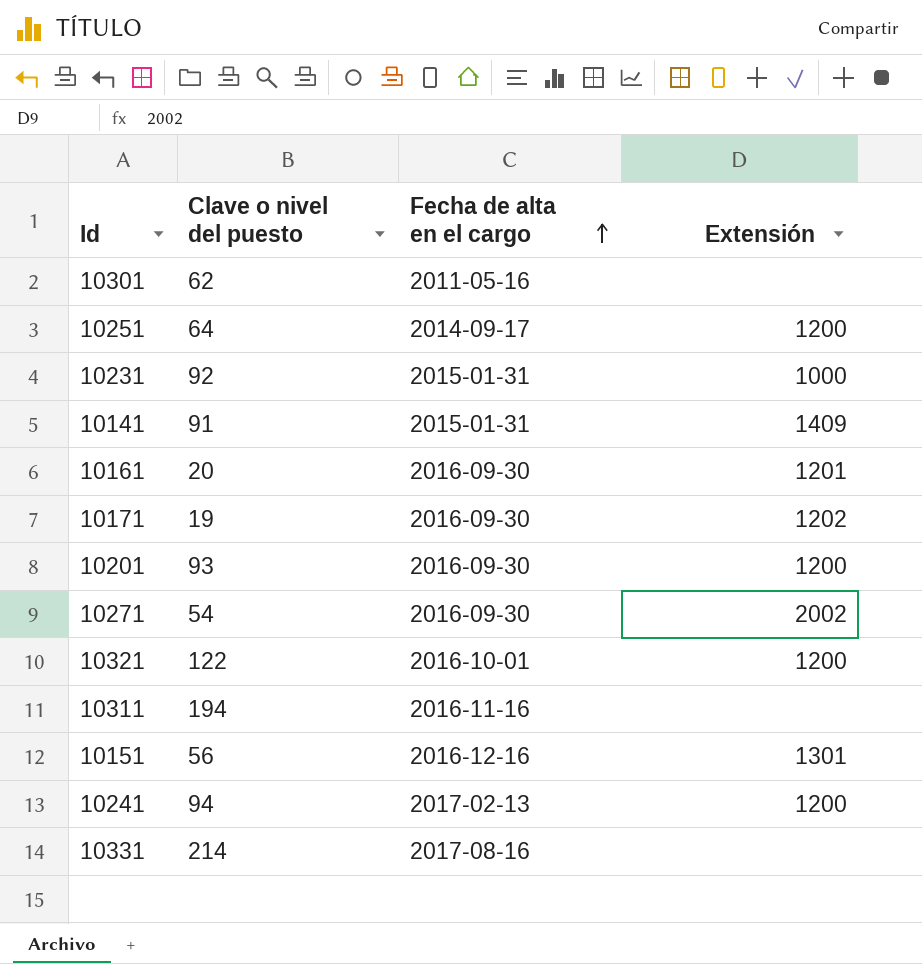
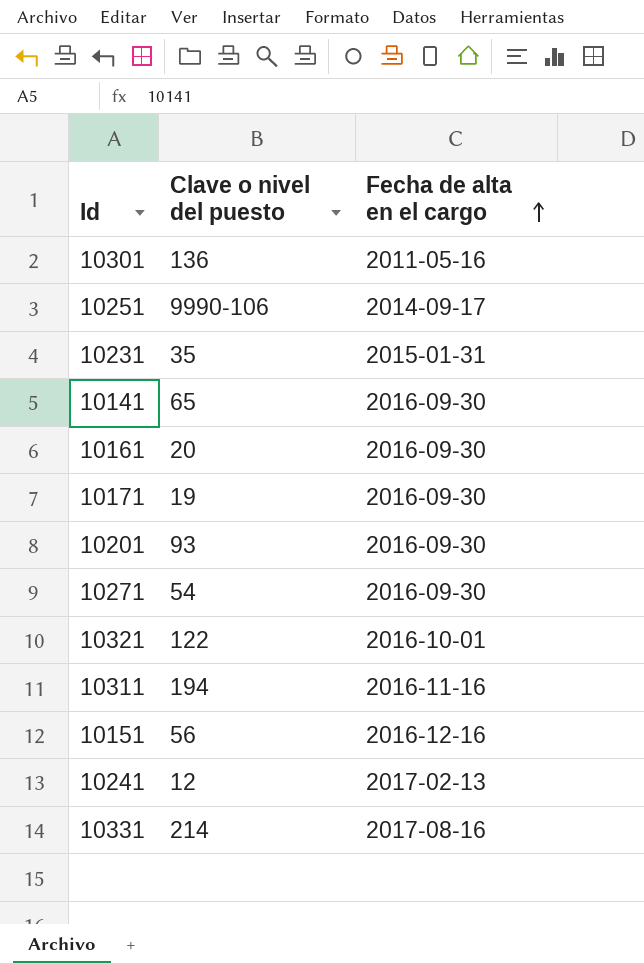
column Extensión | position: 4 -> none
10301 | Clave o nivel del puesto: 62 -> 136
10251 | Clave o nivel del puesto: 64 -> 9990-106
10231 | Clave o nivel del puesto: 92 -> 35
10141 | Clave o nivel del puesto: 91 -> 65
10141 | Fecha de alta en el cargo: 2015-01-31 -> 2016-09-30
10241 | Clave o nivel del puesto: 94 -> 12

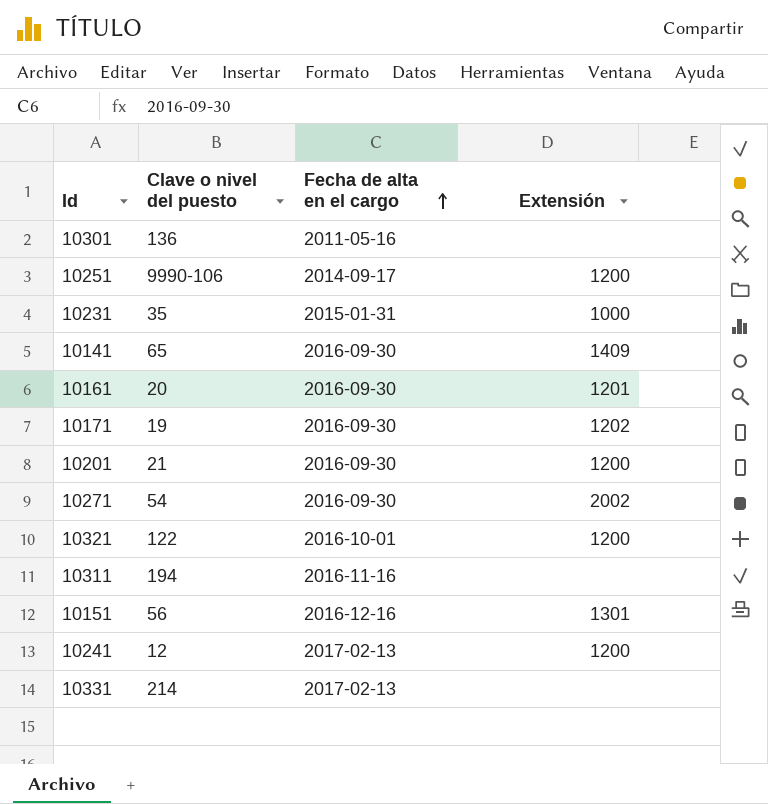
column Extensión | position: none -> 4
10201 | Clave o nivel del puesto: 93 -> 21
10331 | Fecha de alta en el cargo: 2017-08-16 -> 2017-02-13

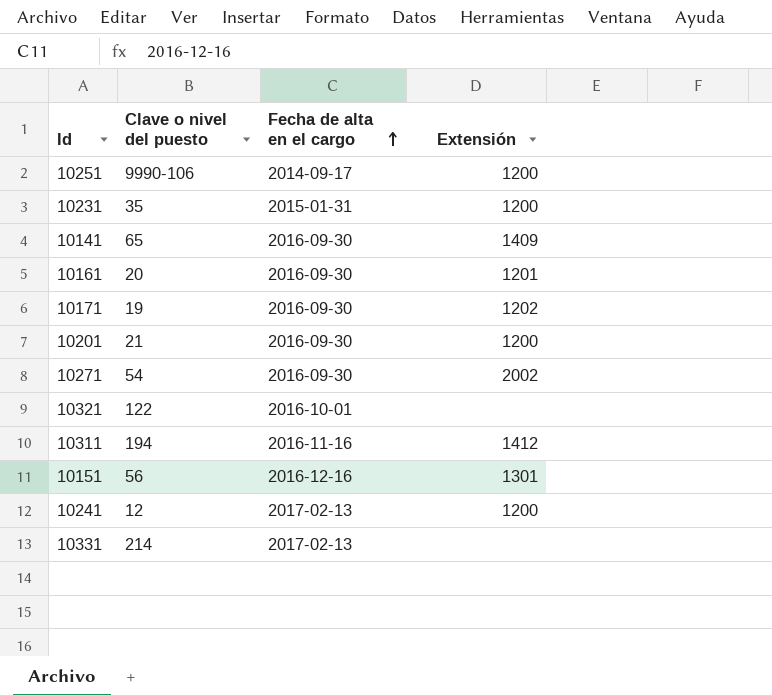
row 10301: 136 | 2011-05-16 | none -> none
10231 | Extensión: 1000 -> 1200
10321 | Extensión: 1200 -> none
10311 | Extensión: none -> 1412

